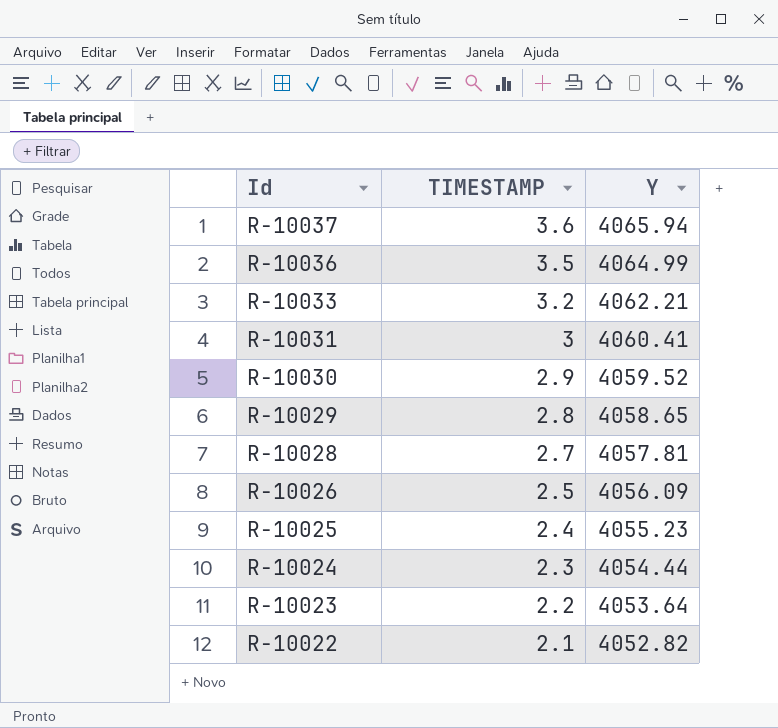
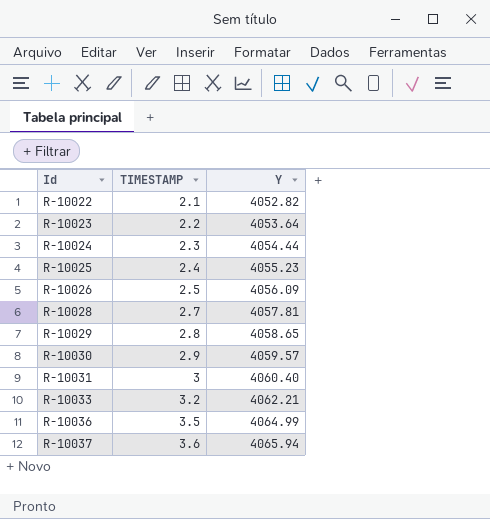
row order: Id descending -> Id ascending
R-10030 | Y: 4059.52 -> 4059.57
R-10031 | Y: 4060.41 -> 4060.40

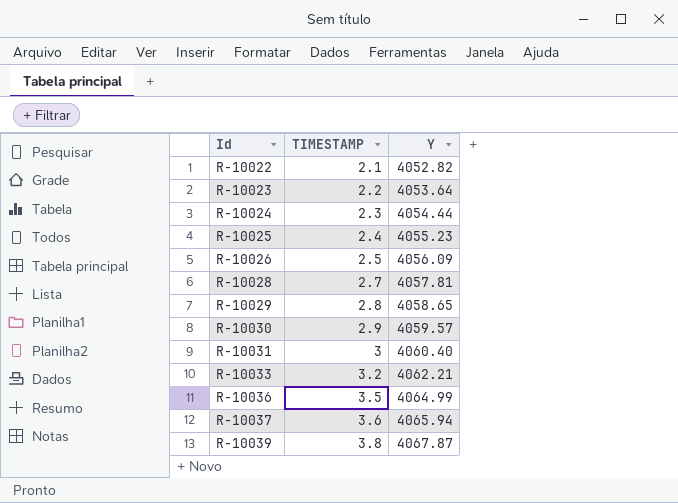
row R-10039: none -> 3.8 | 4067.87

